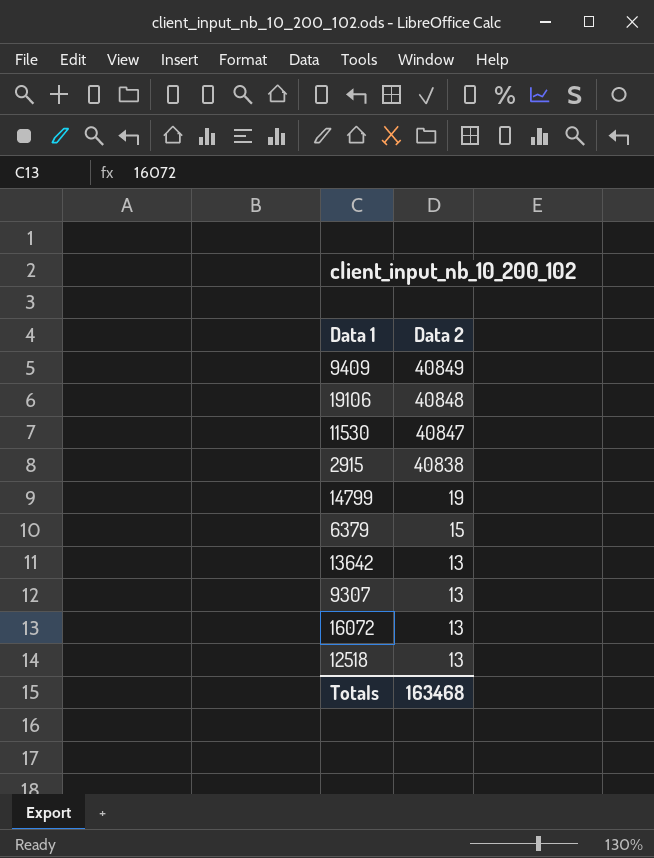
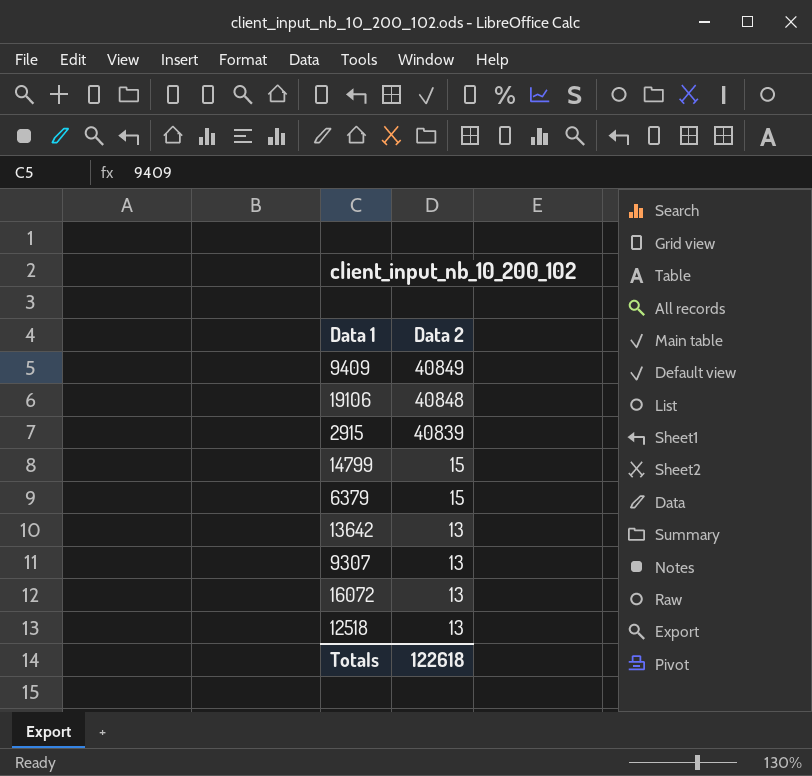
row 11530: 40847 -> none
2915 | Data 2: 40838 -> 40839
14799 | Data 2: 19 -> 15
Totals | Data 2: 163468 -> 122618

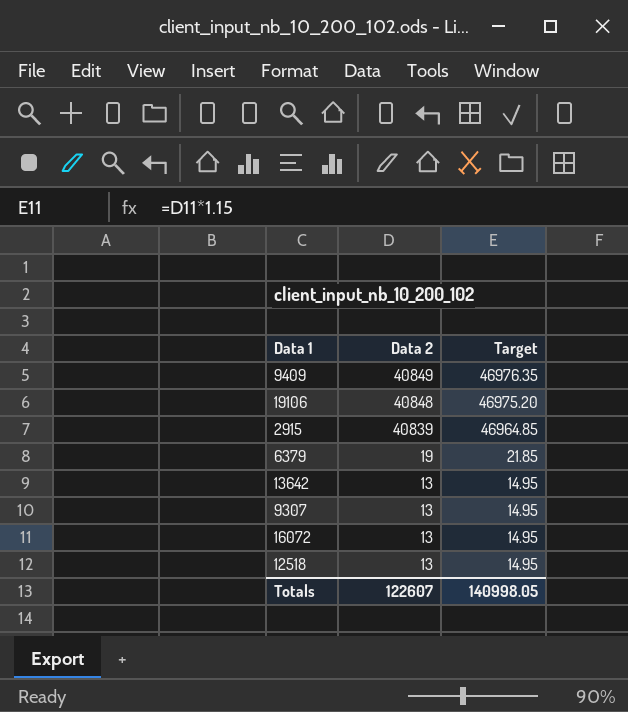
column Target | formula: none -> [Data 2] * 1.15
row 14799: 15 -> none
6379 | Data 2: 15 -> 19
Totals | Data 2: 122618 -> 122607

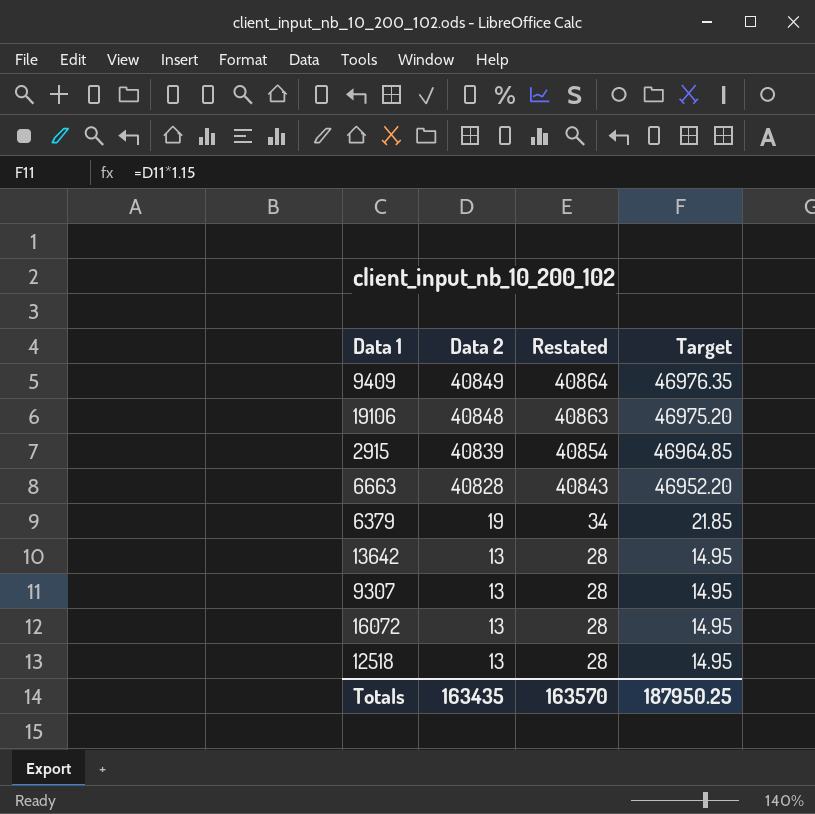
column Restated | formula: none -> [Data 2] + 15
row 6663: none -> 40828 | 40843 | 46952.20
Totals | Data 2: 122607 -> 163435
Totals | Target: 140998.05 -> 187950.25

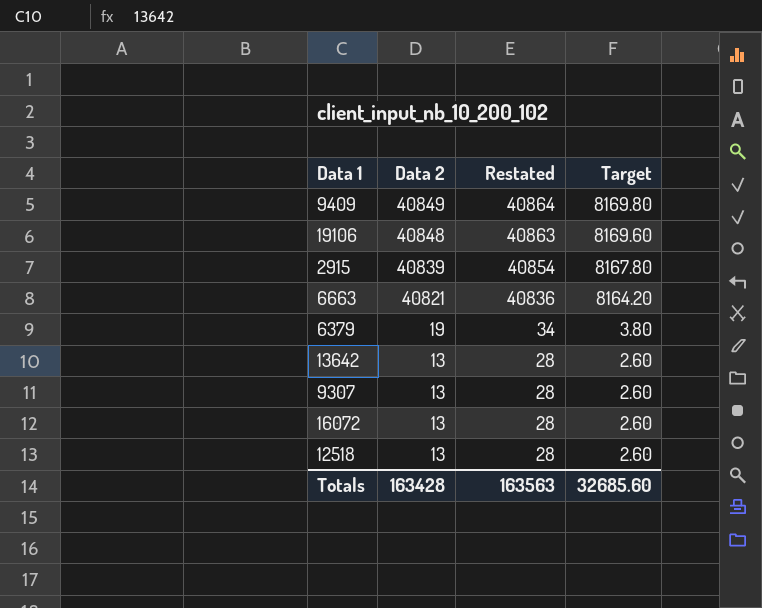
column Target | formula: [Data 2] * 1.15 -> [Data 2] * 0.2
6663 | Data 2: 40828 -> 40821
6663 | Restated: 40843 -> 40836
Totals | Data 2: 163435 -> 163428
Totals | Restated: 163570 -> 163563
Totals | Target: 187950.25 -> 32685.60

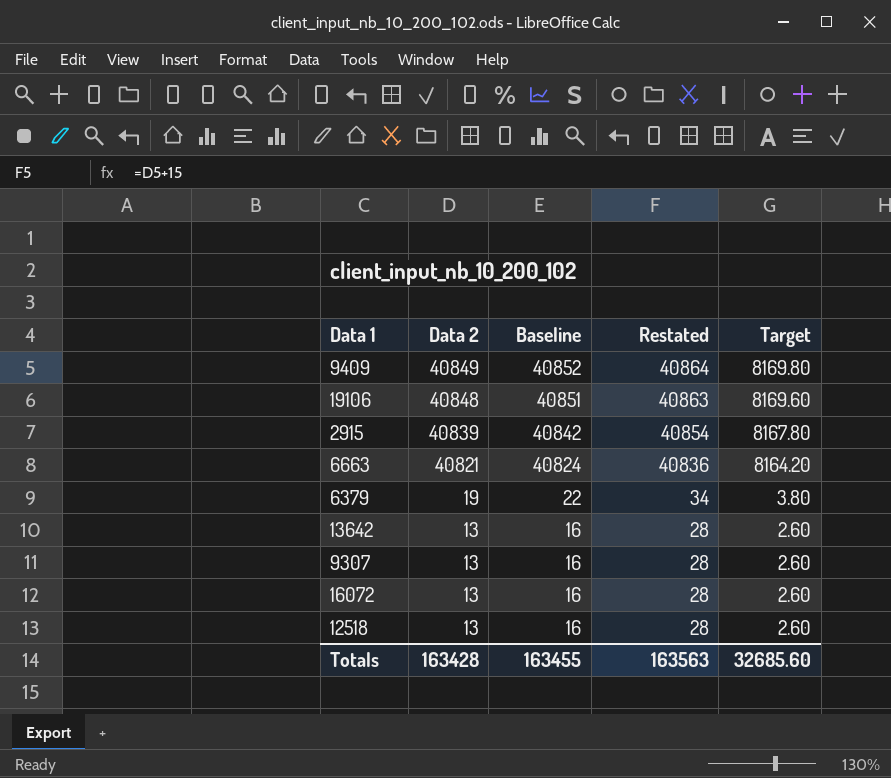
column Baseline | formula: none -> [Data 2] + 3

